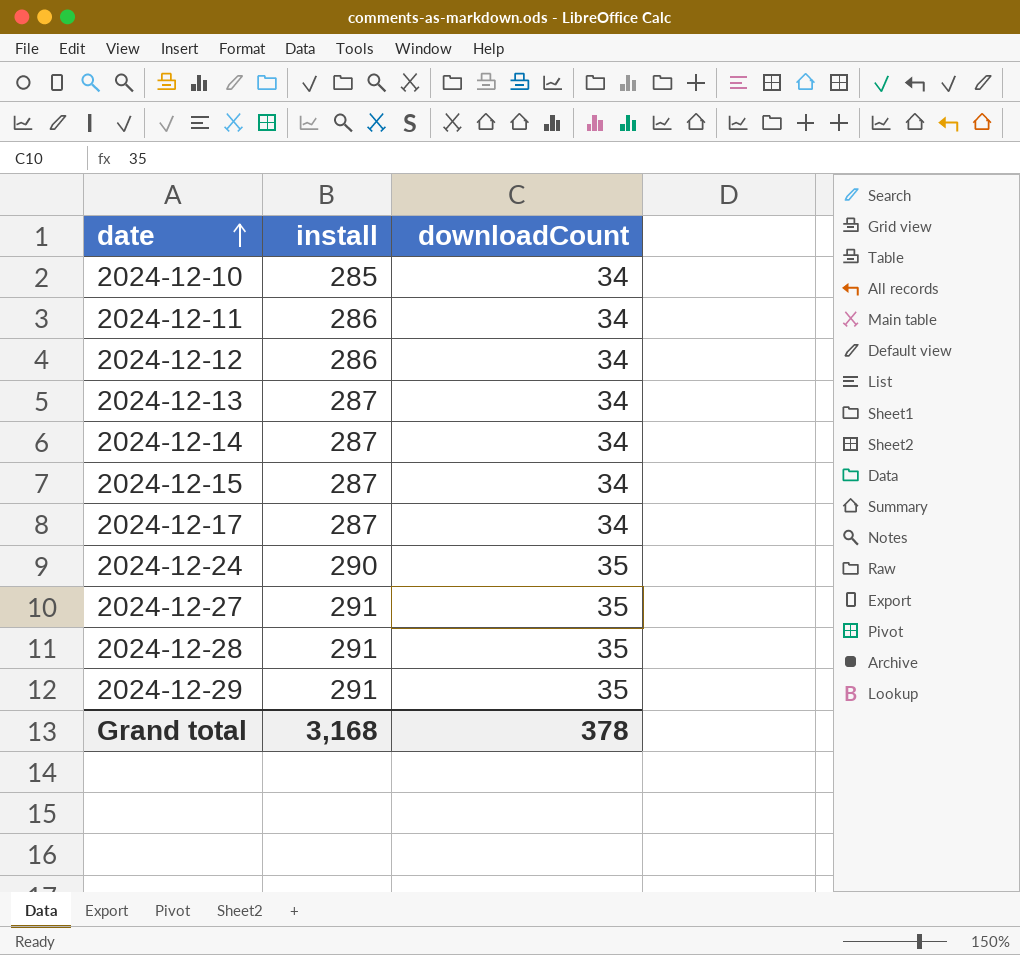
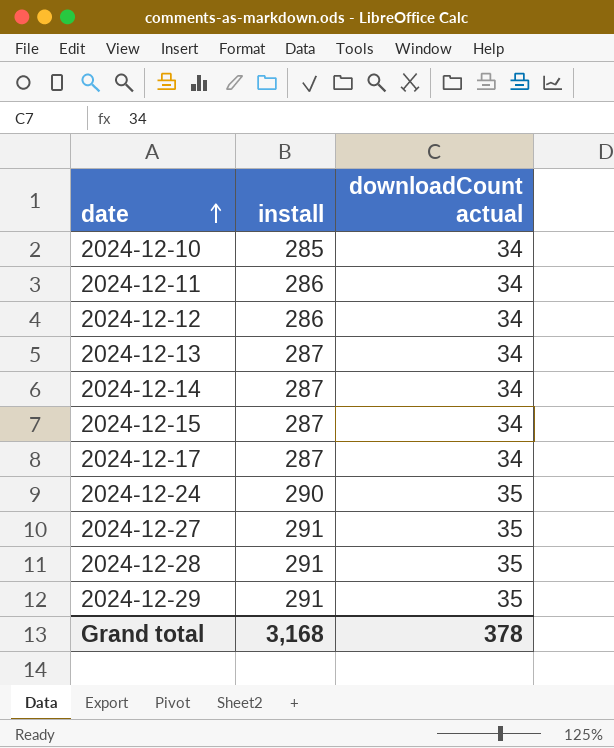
column name: downloadCount -> downloadCount actual

